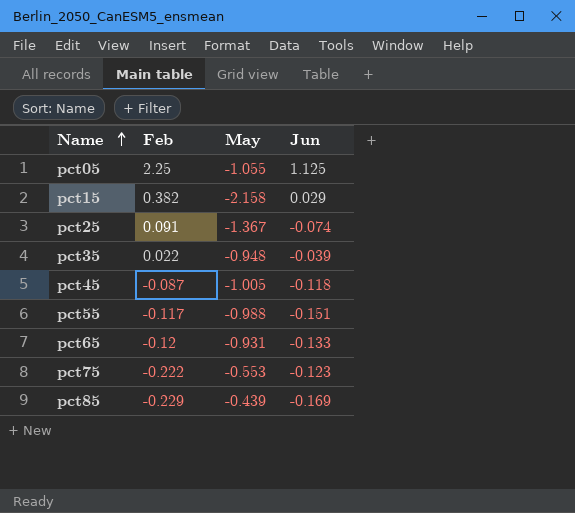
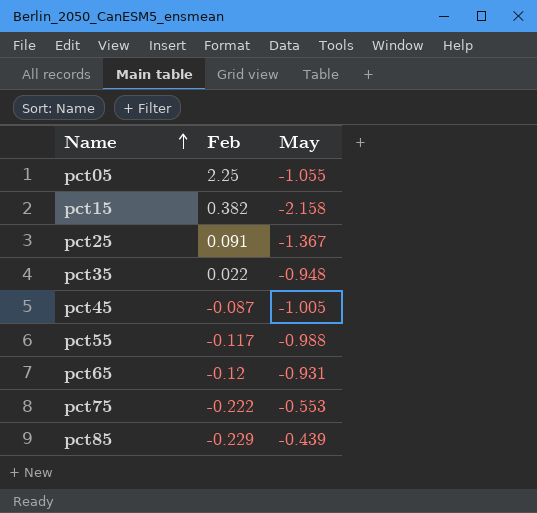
column Jun | position: 4 -> none

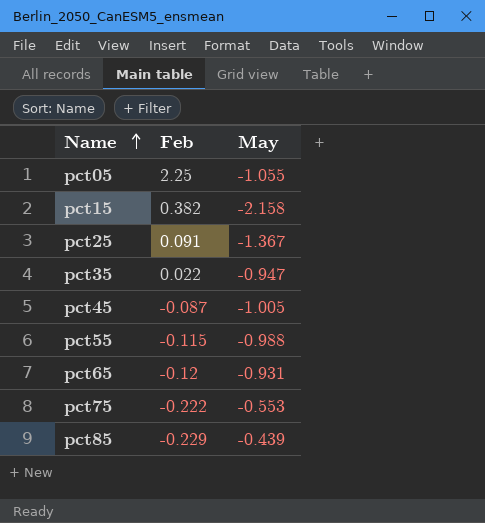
pct35 | May: -0.948 -> -0.947
pct55 | Feb: -0.117 -> -0.115

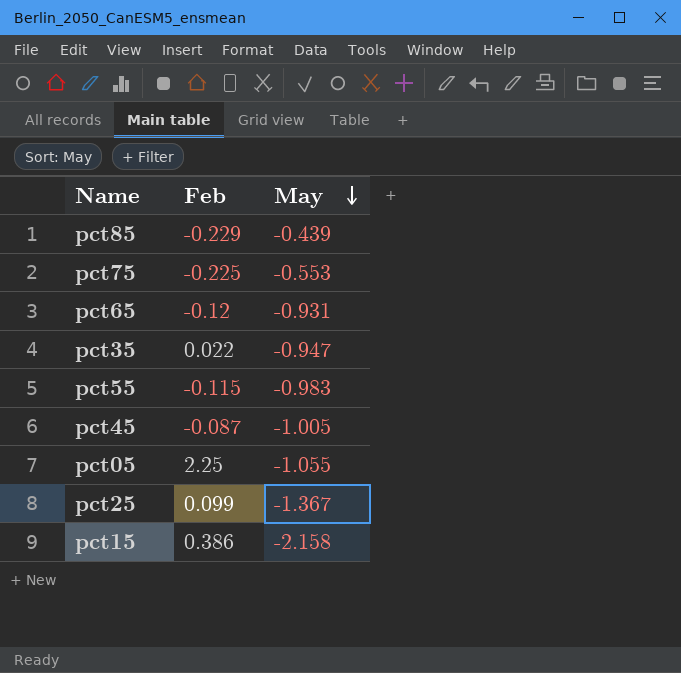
row order: Name ascending -> May descending
pct75 | Feb: -0.222 -> -0.225
pct55 | May: -0.988 -> -0.983
pct25 | Feb: 0.091 -> 0.099
pct15 | Feb: 0.382 -> 0.386

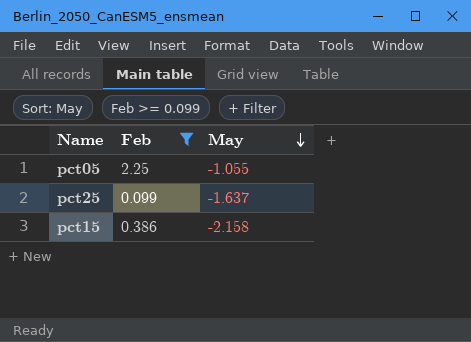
filter: none -> Feb >= 0.099
pct25 | May: -1.367 -> -1.637

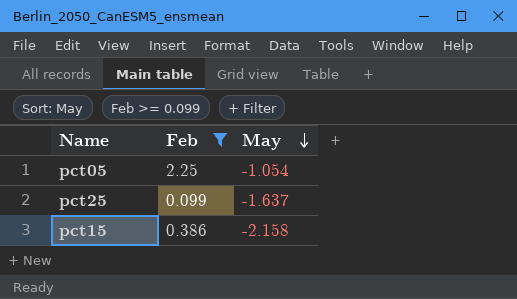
pct05 | May: -1.055 -> -1.054

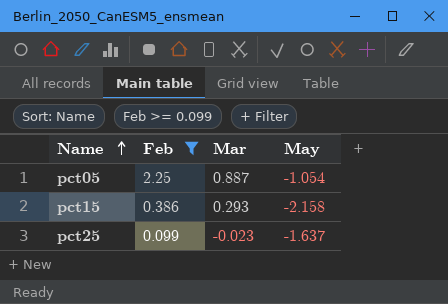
row order: May descending -> Name ascending
column Mar | position: none -> 3

